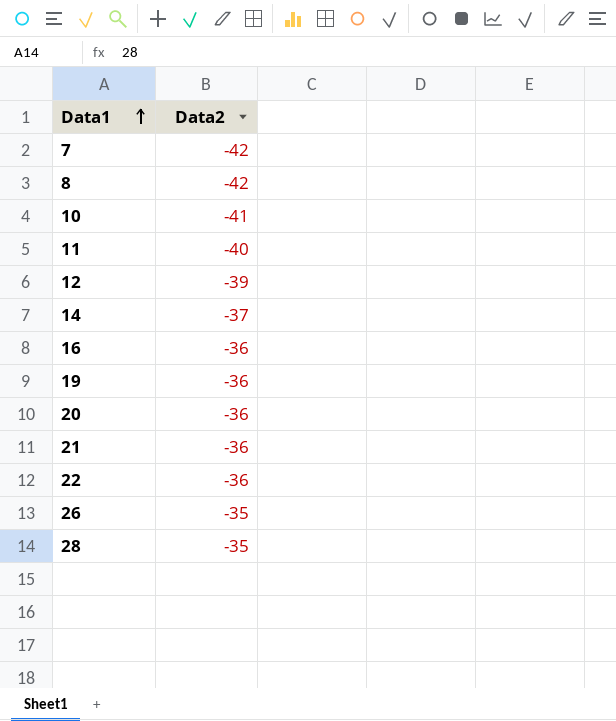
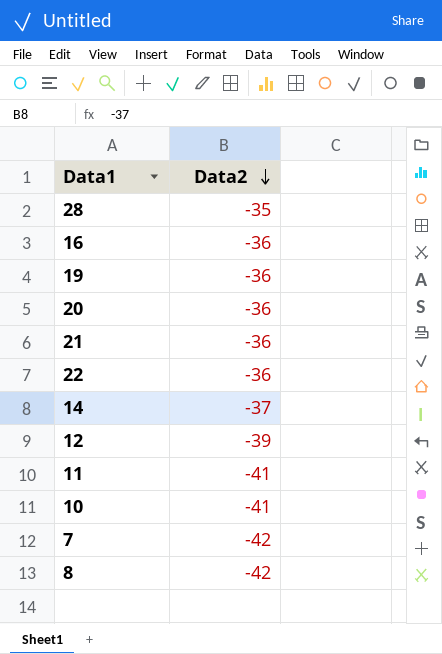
row order: Data1 ascending -> Data2 descending
row 26: -35 -> none
11 | Data2: -40 -> -41

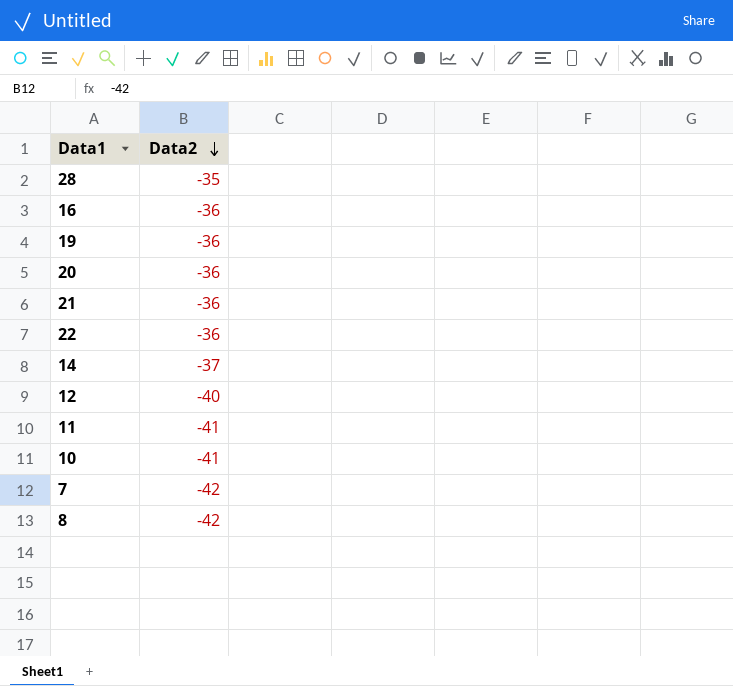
12 | Data2: -39 -> -40

